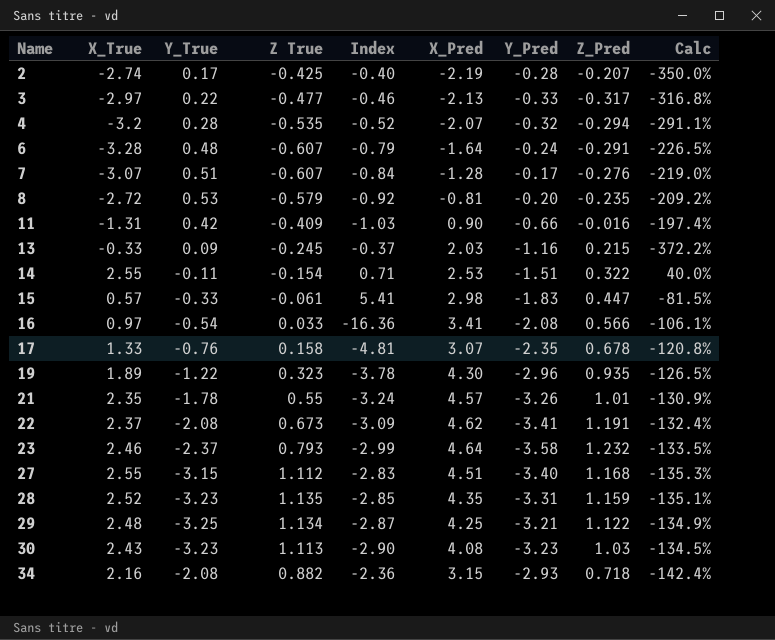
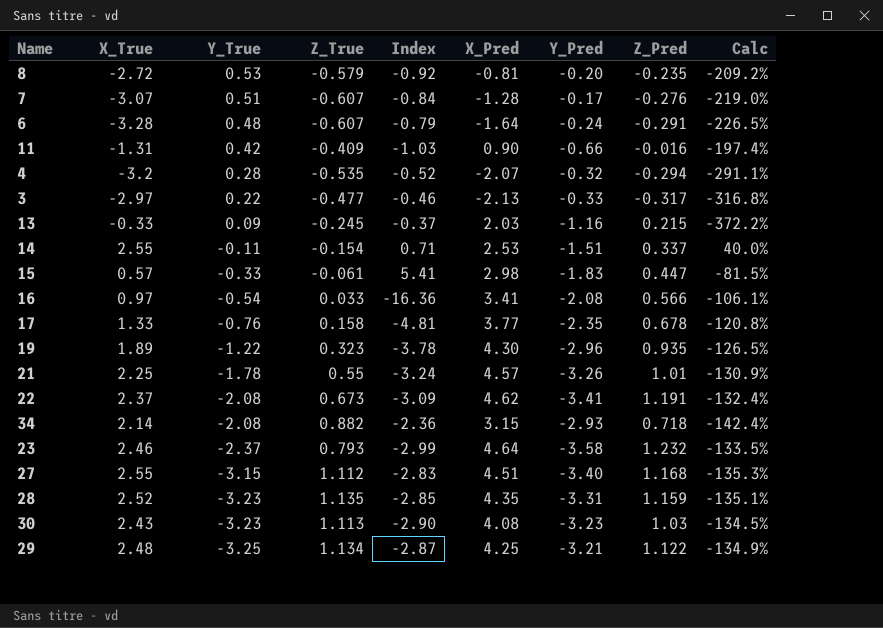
row order: Name ascending -> Y_True descending
column name: Z True -> Z_True
row 2: -2.74 | 0.17 | -0.425 | -0.40 | -2.19 | -0.28 | -0.207 | -350.0% -> none
14 | Z_Pred: 0.322 -> 0.337
17 | X_Pred: 3.07 -> 3.77
21 | X_True: 2.35 -> 2.25
34 | X_True: 2.16 -> 2.14

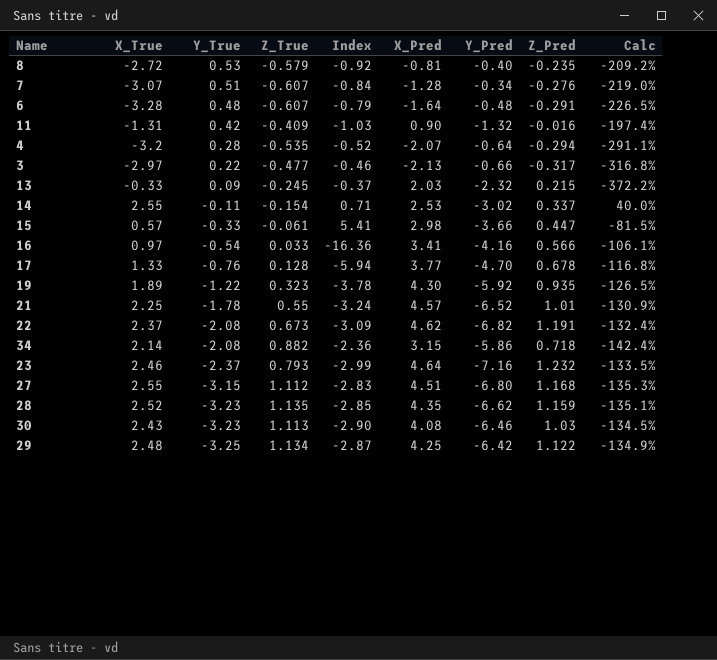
8 | Y_Pred: -0.20 -> -0.40
7 | Y_Pred: -0.17 -> -0.34
6 | Y_Pred: -0.24 -> -0.48
11 | Y_Pred: -0.66 -> -1.32
4 | Y_Pred: -0.32 -> -0.64
3 | Y_Pred: -0.33 -> -0.66
13 | Y_Pred: -1.16 -> -2.32
14 | Y_Pred: -1.51 -> -3.02
15 | Y_Pred: -1.83 -> -3.66
16 | Y_Pred: -2.08 -> -4.16
17 | Z_True: 0.158 -> 0.128
17 | Index: -4.81 -> -5.94
17 | Y_Pred: -2.35 -> -4.70
17 | Calc: -120.8% -> -116.8%
19 | Y_Pred: -2.96 -> -5.92
21 | Y_Pred: -3.26 -> -6.52
22 | Y_Pred: -3.41 -> -6.82
34 | Y_Pred: -2.93 -> -5.86
23 | Y_Pred: -3.58 -> -7.16
27 | Y_Pred: -3.40 -> -6.80
28 | Y_Pred: -3.31 -> -6.62
30 | Y_Pred: -3.23 -> -6.46
29 | Y_Pred: -3.21 -> -6.42

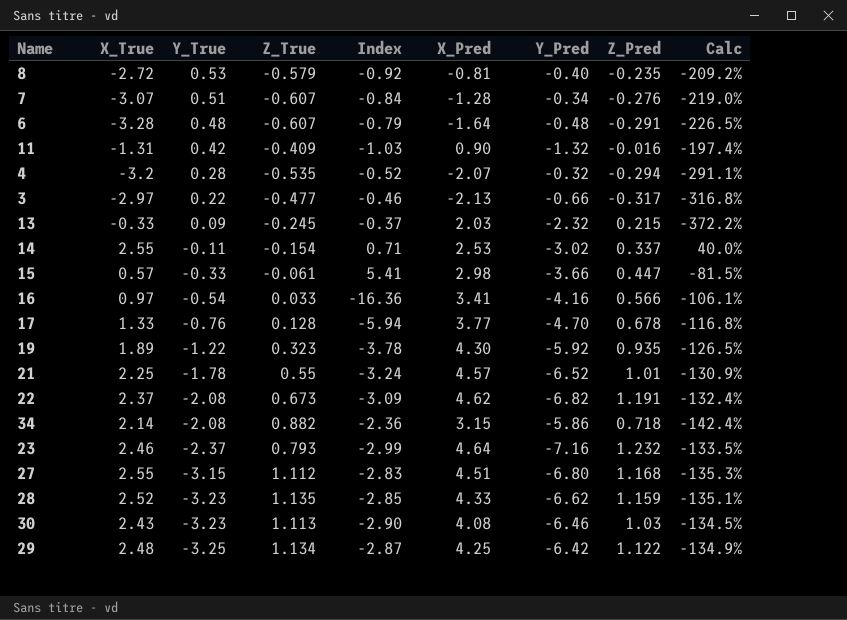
4 | Y_Pred: -0.64 -> -0.32
28 | X_Pred: 4.35 -> 4.33

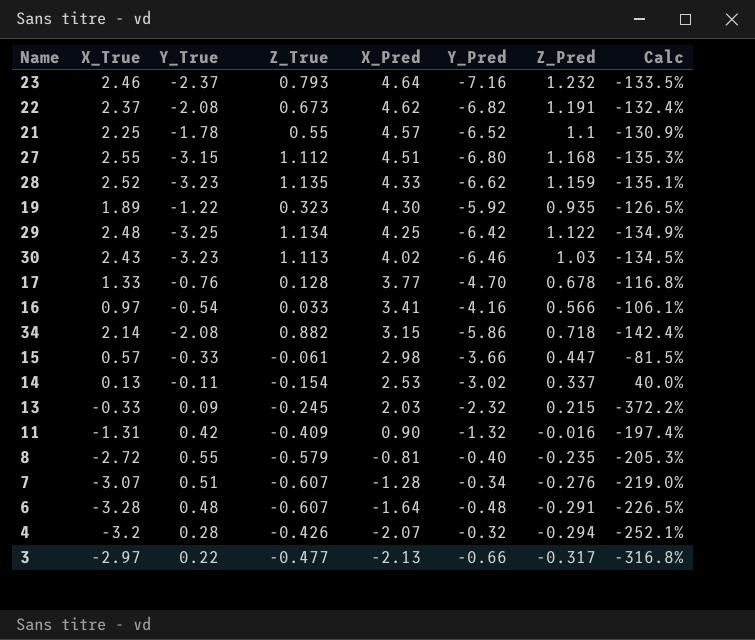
row order: Y_True descending -> X_Pred descending
column Index | formula: [Y_True] / [Z_True] -> none
21 | Z_Pred: 1.01 -> 1.1
30 | X_Pred: 4.08 -> 4.02
14 | X_True: 2.55 -> 0.13
8 | Y_True: 0.53 -> 0.55
8 | Calc: -209.2% -> -205.3%
4 | Z_True: -0.535 -> -0.426
4 | Calc: -291.1% -> -252.1%

